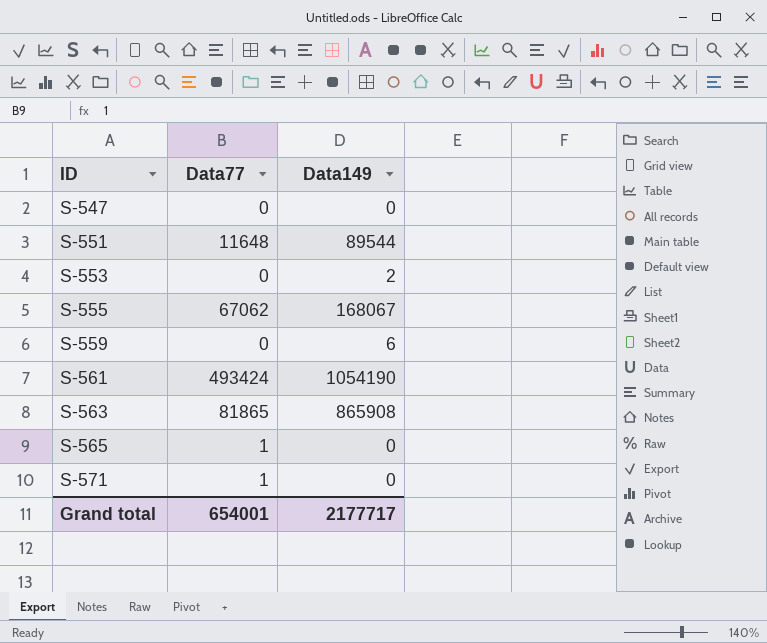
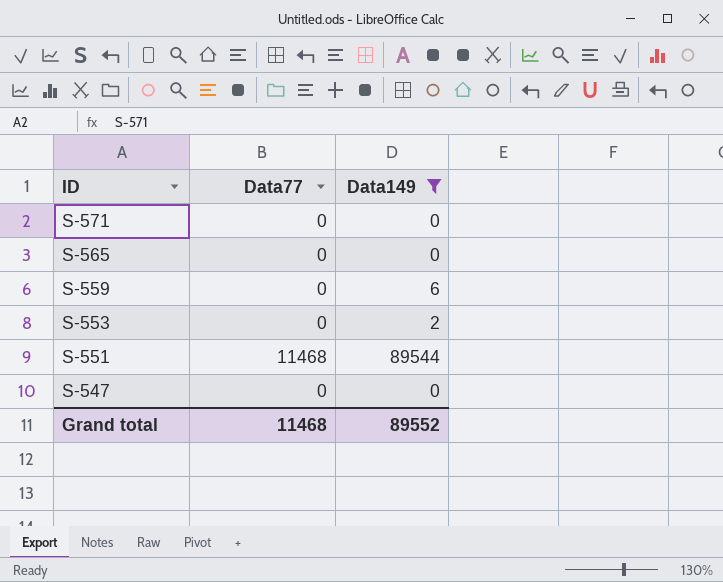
filter: none -> Data149 <= 89544
row order: ID ascending -> ID descending
S-571 | Data77: 1 -> 0
S-565 | Data77: 1 -> 0
S-551 | Data77: 11648 -> 11468
Grand total | Data77: 654001 -> 11468
Grand total | Data149: 2177717 -> 89552

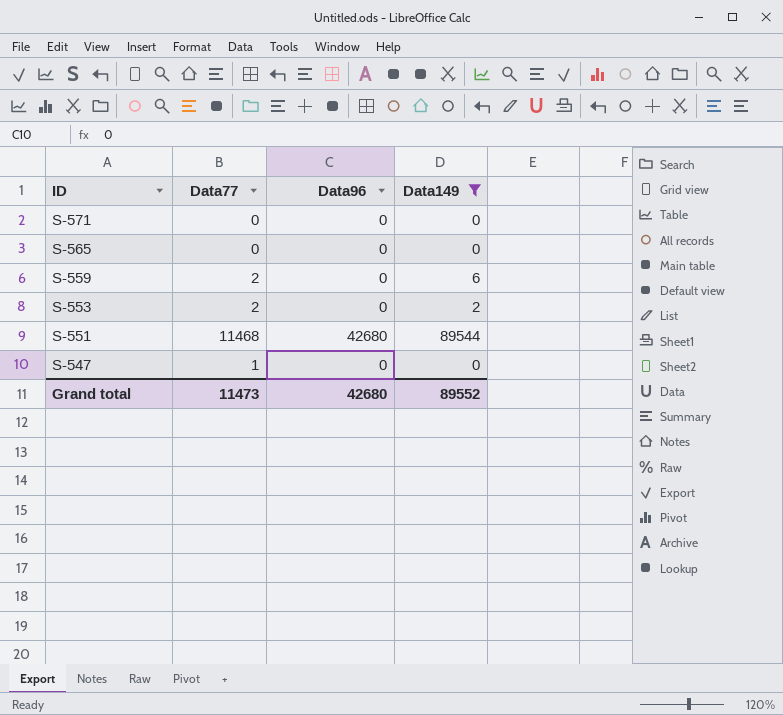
column Data96 | position: none -> 3
S-559 | Data77: 0 -> 2
S-553 | Data77: 0 -> 2
S-547 | Data77: 0 -> 1
Grand total | Data77: 11468 -> 11473

